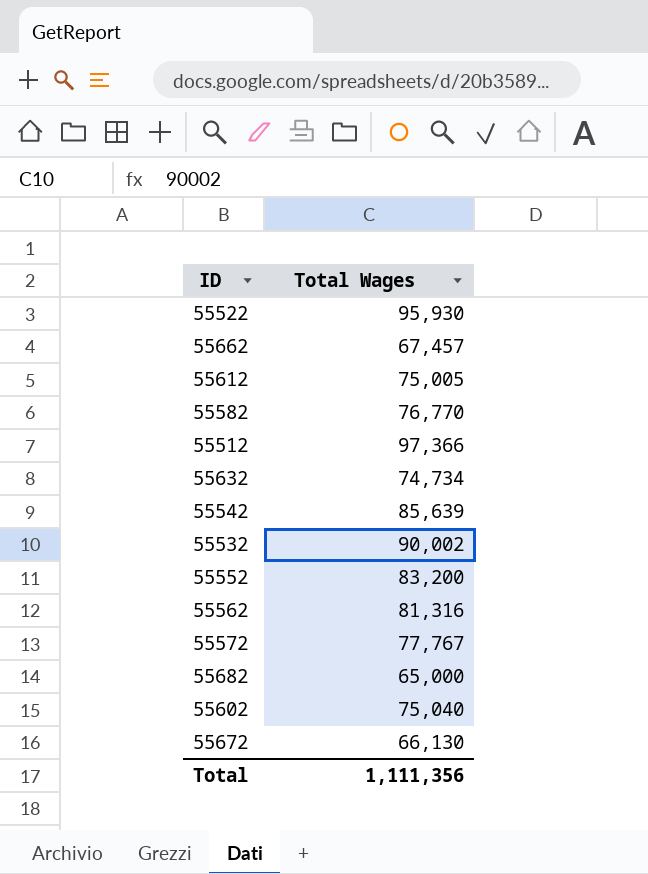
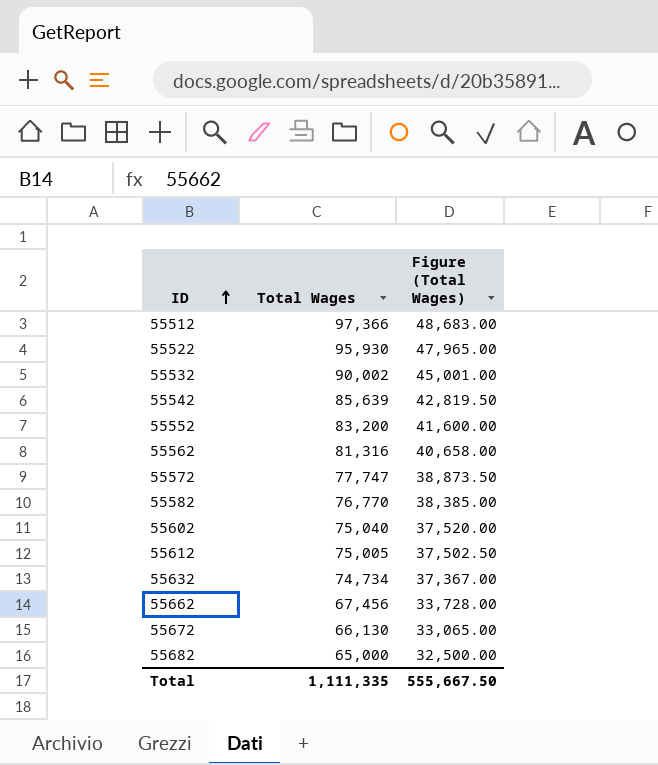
row order: none -> ID ascending
column Figure (Total Wages) | formula: none -> [Total Wages] * 0.5
55572 | Total Wages: 77,767 -> 77,747
55662 | Total Wages: 67,457 -> 67,456
Total | Total Wages: 1,111,356 -> 1,111,335

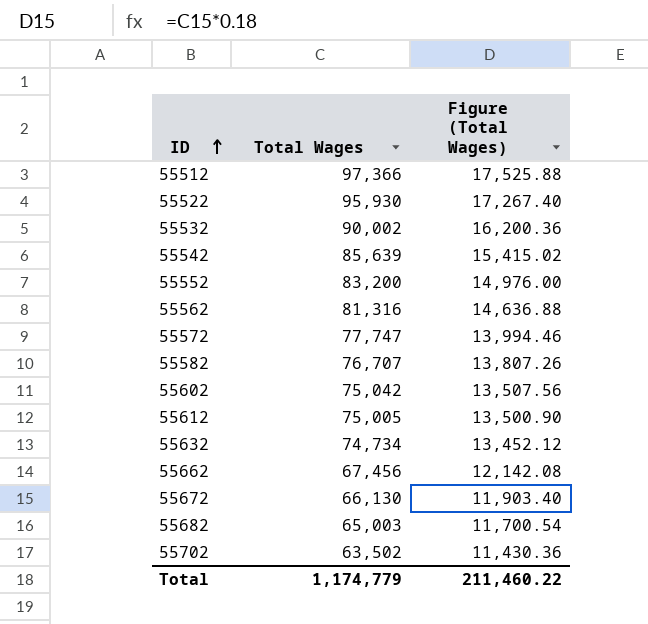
column Figure (Total Wages) | formula: [Total Wages] * 0.5 -> [Total Wages] * 0.18
55582 | Total Wages: 76,770 -> 76,707
55602 | Total Wages: 75,040 -> 75,042
55682 | Total Wages: 65,000 -> 65,003
row 55702: none -> 63,502 | 11,430.36
Total | Total Wages: 1,111,335 -> 1,174,779
Total | Figure (Total Wages): 555,667.50 -> 211,460.22

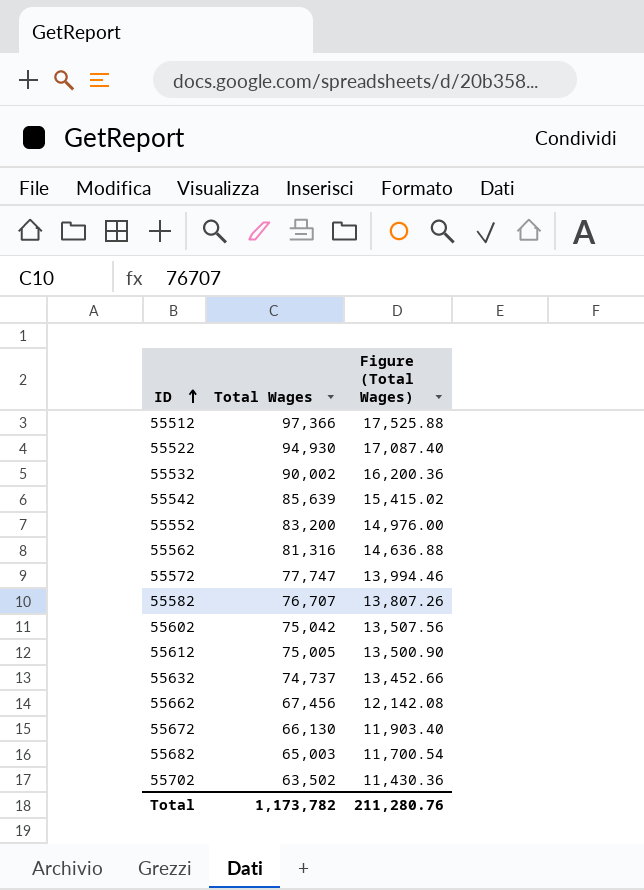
55522 | Total Wages: 95,930 -> 94,930
55522 | Figure (Total Wages): 17,267.40 -> 17,087.40
55632 | Total Wages: 74,734 -> 74,737
55632 | Figure (Total Wages): 13,452.12 -> 13,452.66
Total | Total Wages: 1,174,779 -> 1,173,782
Total | Figure (Total Wages): 211,460.22 -> 211,280.76

